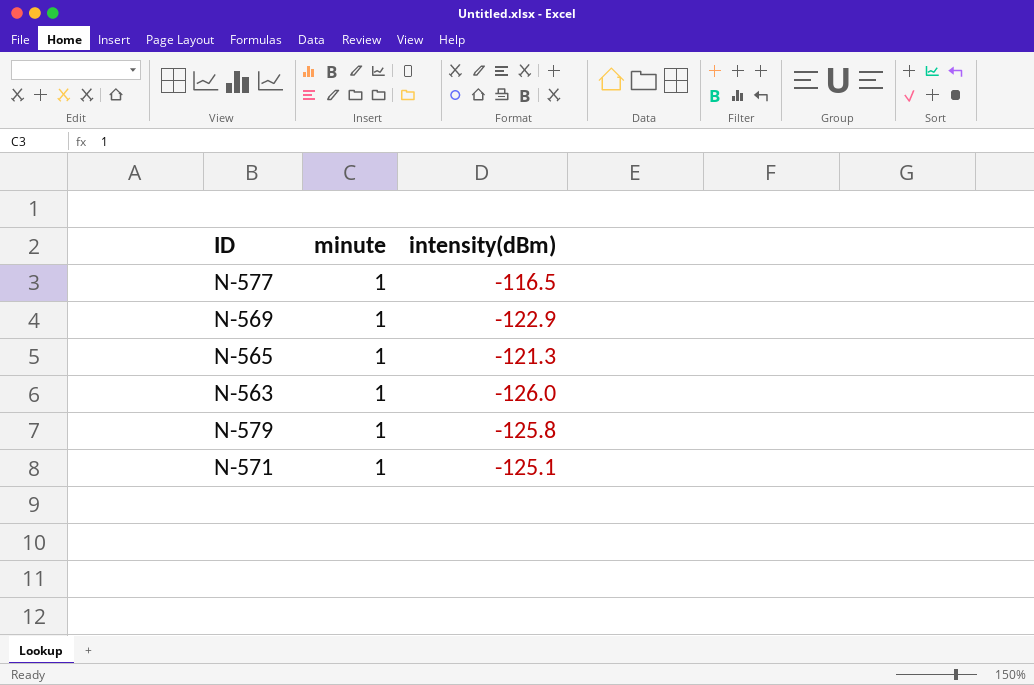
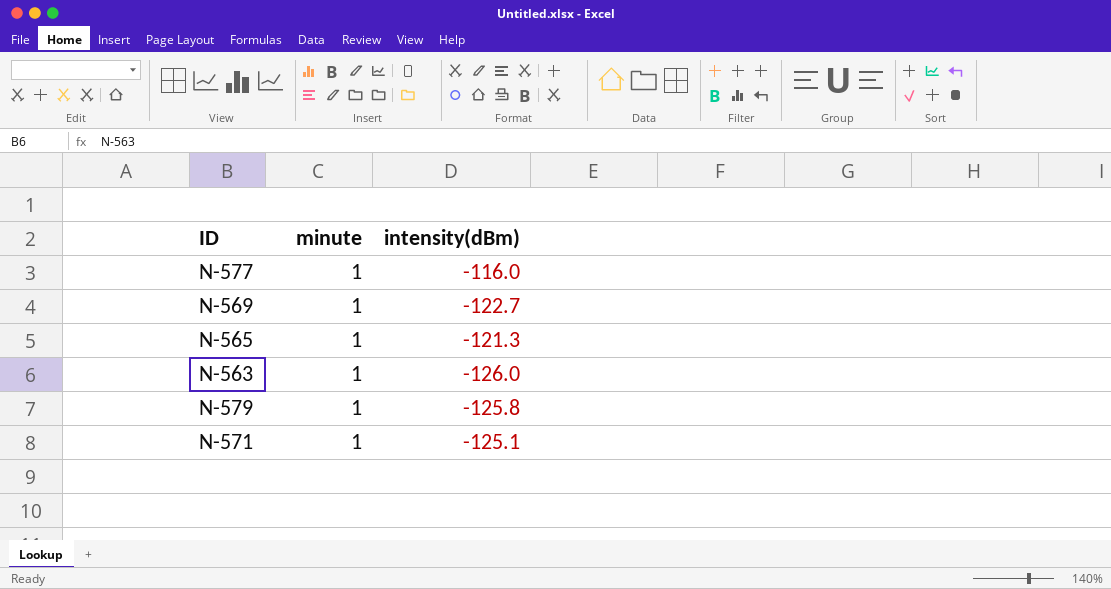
N-577 | intensity(dBm): -116.5 -> -116.0
N-569 | intensity(dBm): -122.9 -> -122.7

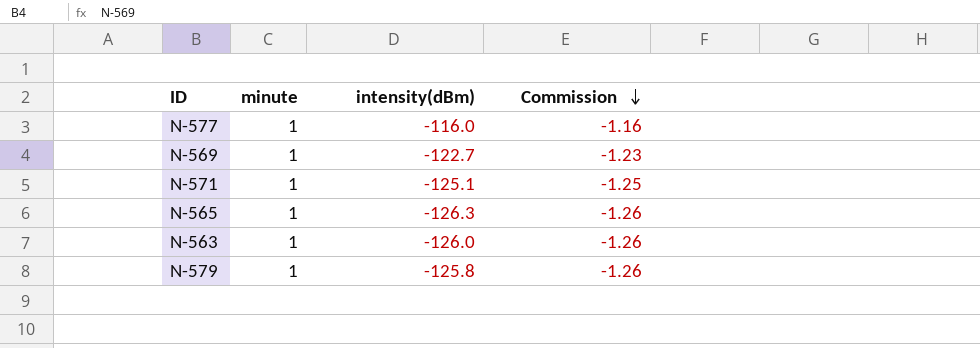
row order: none -> Commission descending
column Commission | formula: none -> [intensity(dBm)] * 0.01
N-565 | intensity(dBm): -121.3 -> -126.3

